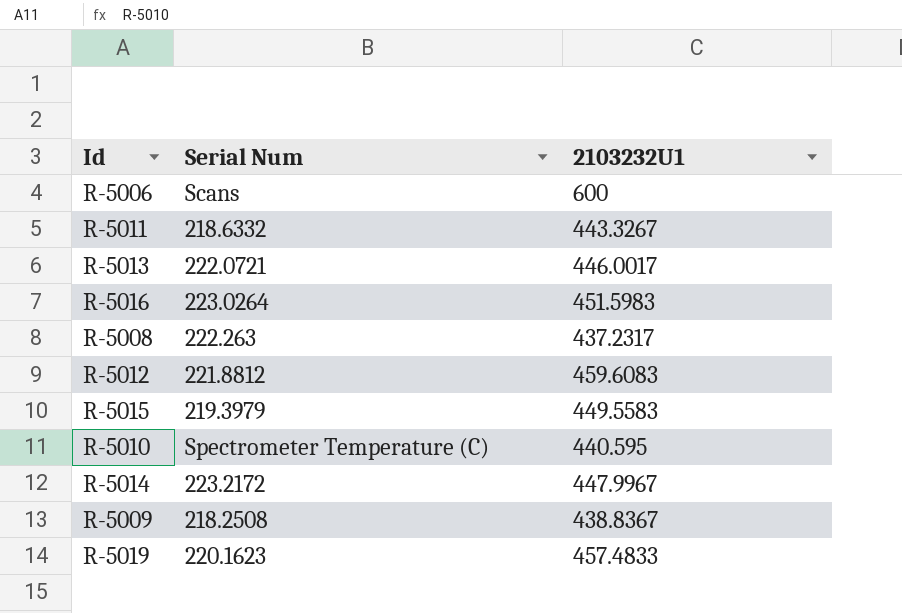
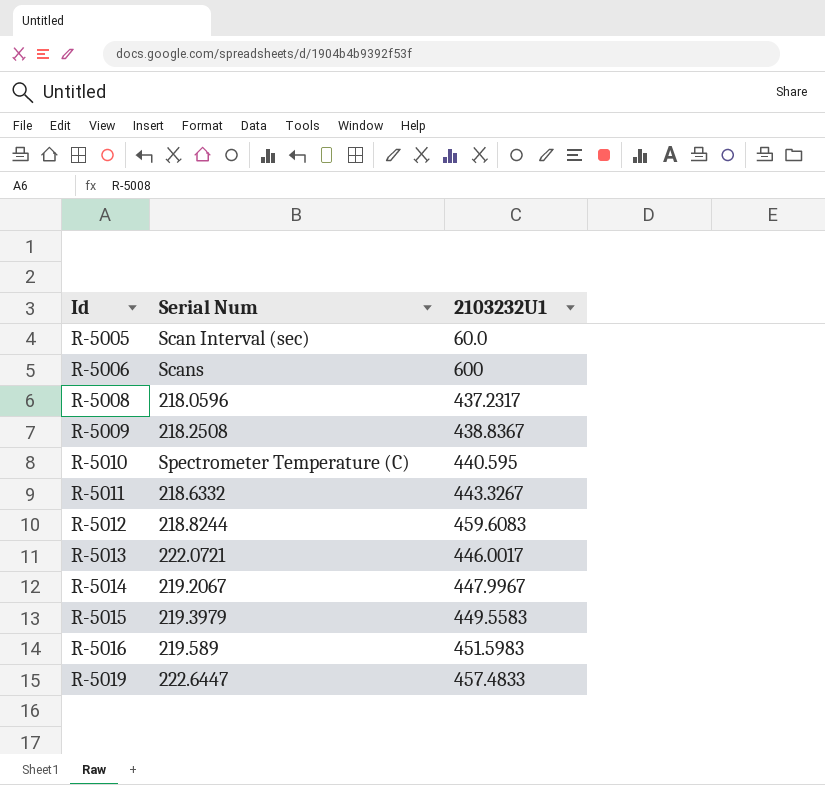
row order: none -> Id ascending
row R-5005: none -> Scan Interval (sec) | 60.0
R-5008 | Serial Num: 222.263 -> 218.0596
R-5012 | Serial Num: 221.8812 -> 218.8244
R-5014 | Serial Num: 223.2172 -> 219.2067
R-5016 | Serial Num: 223.0264 -> 219.589
R-5019 | Serial Num: 220.1623 -> 222.6447

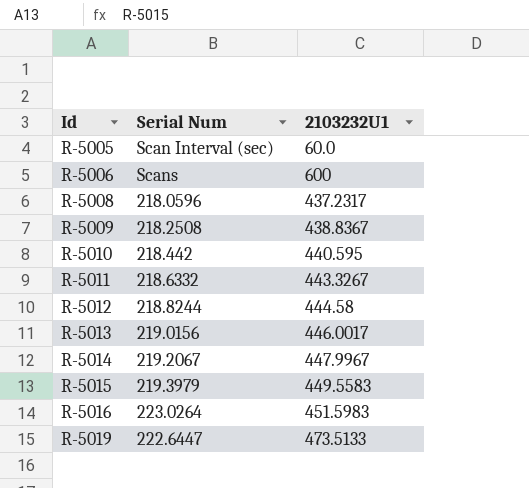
R-5010 | Serial Num: Spectrometer Temperature (C) -> 218.442
R-5012 | 2103232U1: 459.6083 -> 444.58
R-5013 | Serial Num: 222.0721 -> 219.0156
R-5016 | Serial Num: 219.589 -> 223.0264
R-5019 | 2103232U1: 457.4833 -> 473.5133

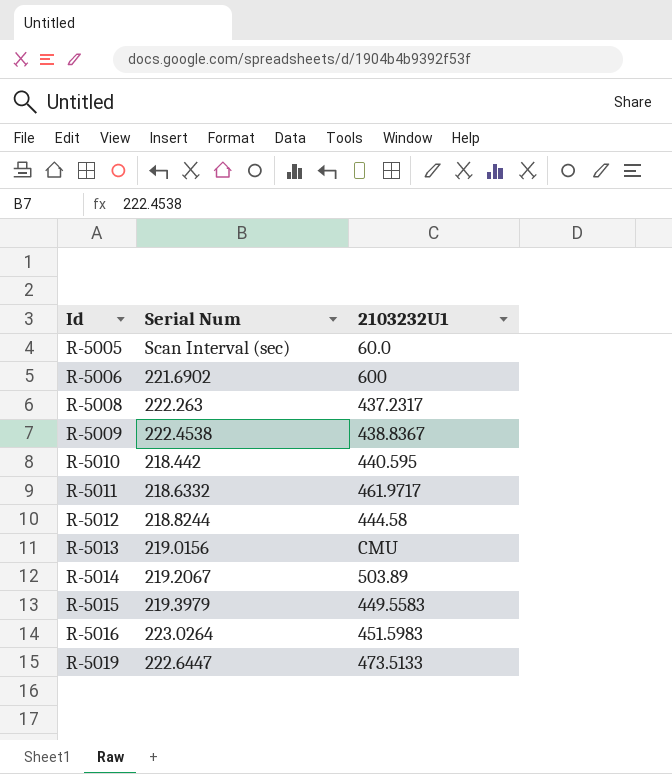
R-5006 | Serial Num: Scans -> 221.6902
R-5008 | Serial Num: 218.0596 -> 222.263
R-5009 | Serial Num: 218.2508 -> 222.4538
R-5011 | 2103232U1: 443.3267 -> 461.9717
R-5013 | 2103232U1: 446.0017 -> CMU
R-5014 | 2103232U1: 447.9967 -> 503.89

